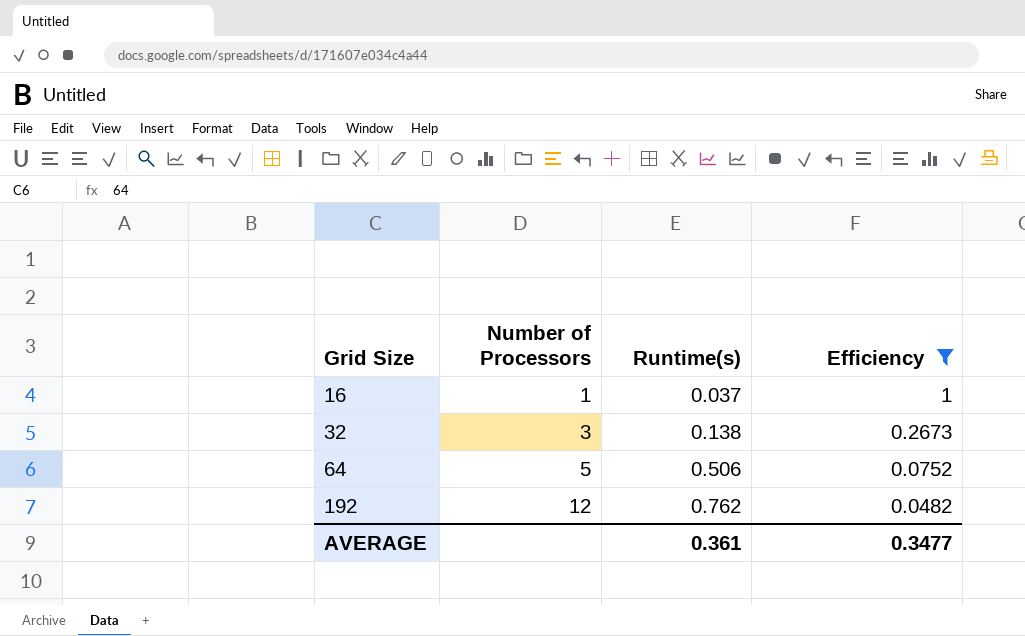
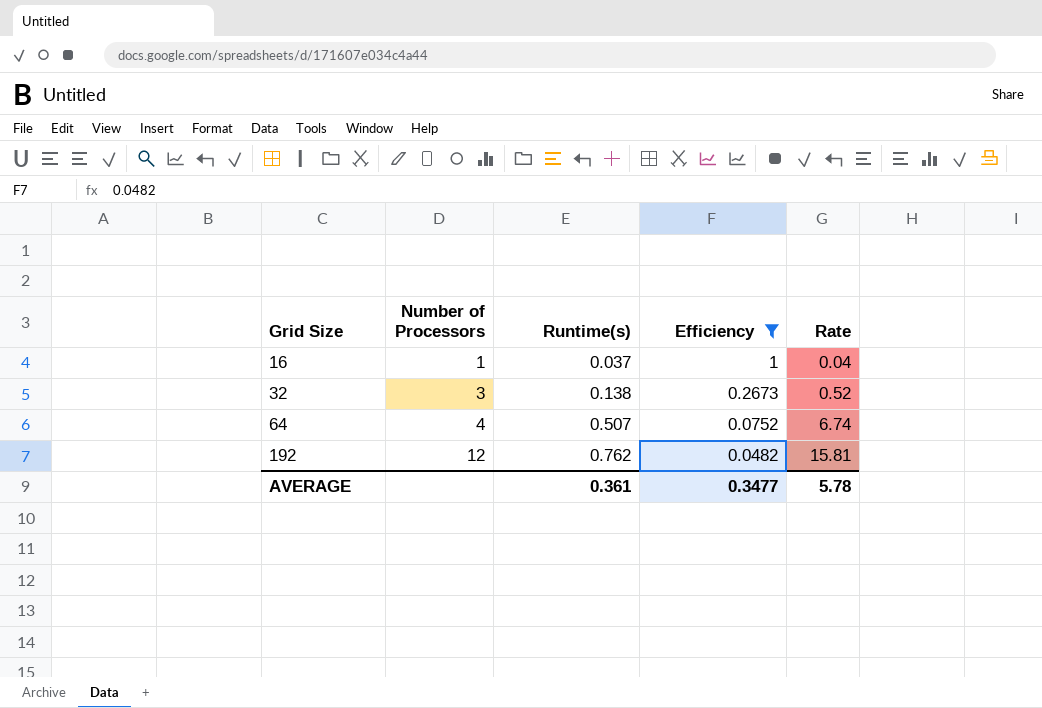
column Rate | formula: none -> [Runtime(s)] / [Efficiency]
64 | Number of Processors: 5 -> 4
64 | Runtime(s): 0.506 -> 0.507

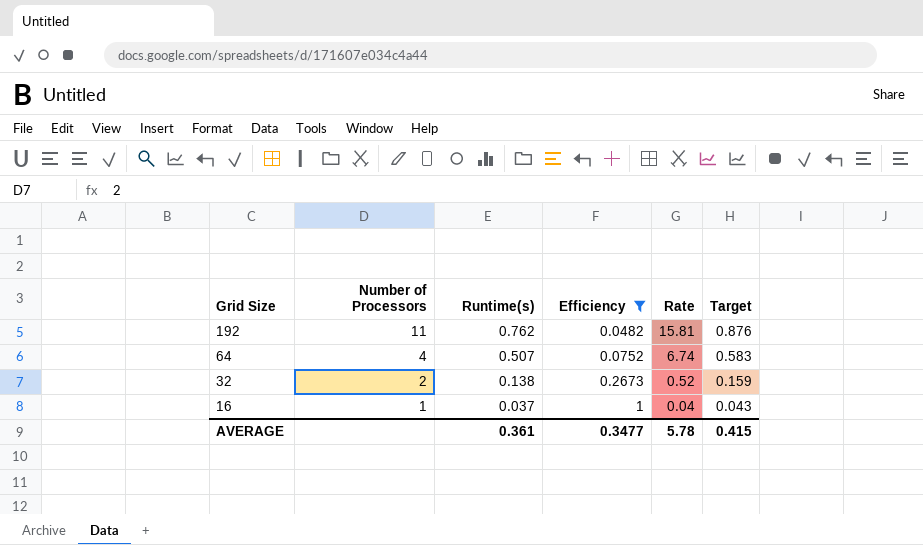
row order: Grid Size ascending -> Grid Size descending
column Target | formula: none -> [Runtime(s)] * 1.15
192 | Number of Processors: 12 -> 11
32 | Number of Processors: 3 -> 2

